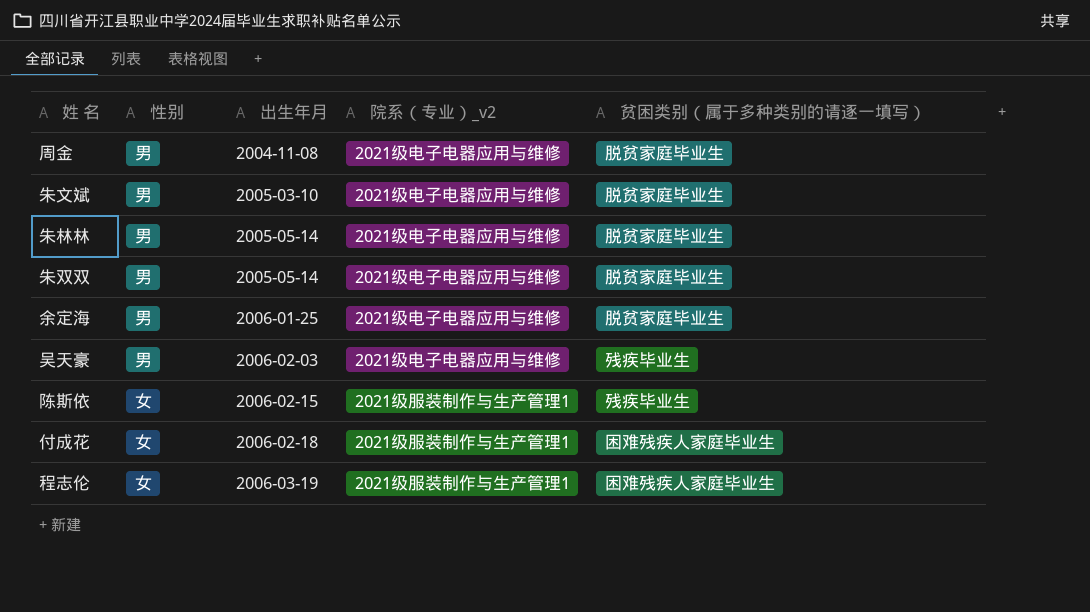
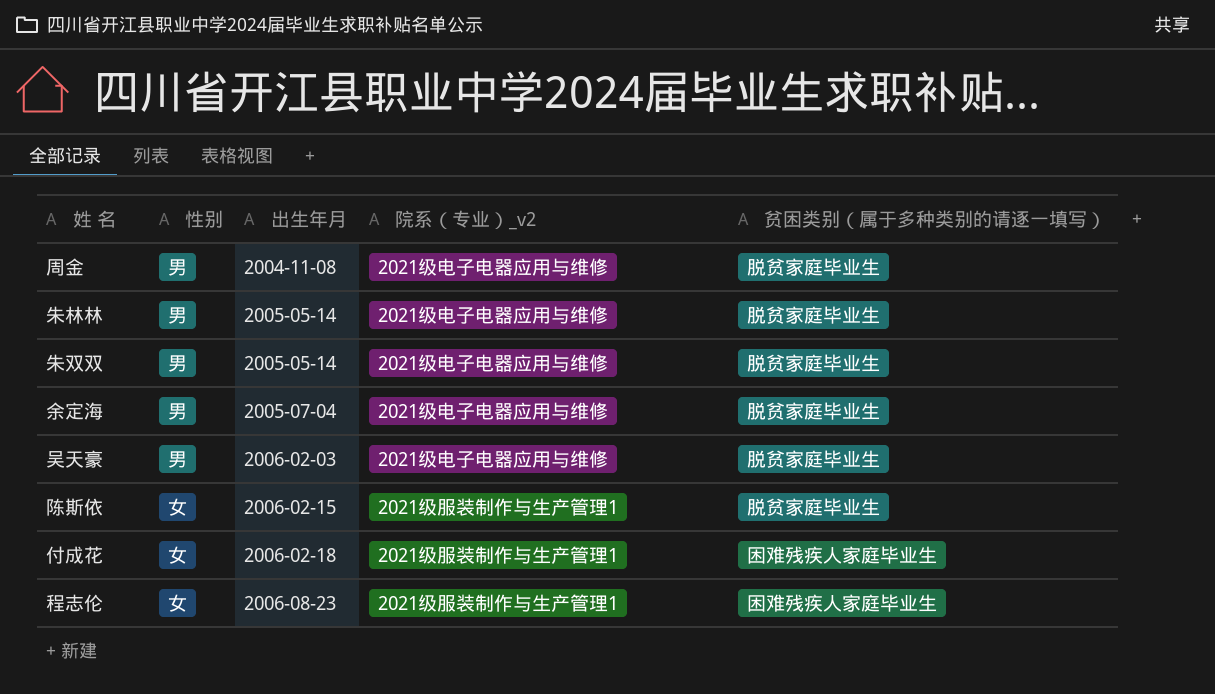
row 朱文斌: 男 | 2005-03-10 | 2021级电子电器应用与维修 | 脱贫家庭毕业生 -> none
余定海 | 出生年月: 2006-01-25 -> 2005-07-04
吴天豪 | 贫困类别（属于多种类别的请逐一填写）: 残疾毕业生 -> 脱贫家庭毕业生
陈斯依 | 贫困类别（属于多种类别的请逐一填写）: 残疾毕业生 -> 脱贫家庭毕业生
程志伦 | 出生年月: 2006-03-19 -> 2006-08-23

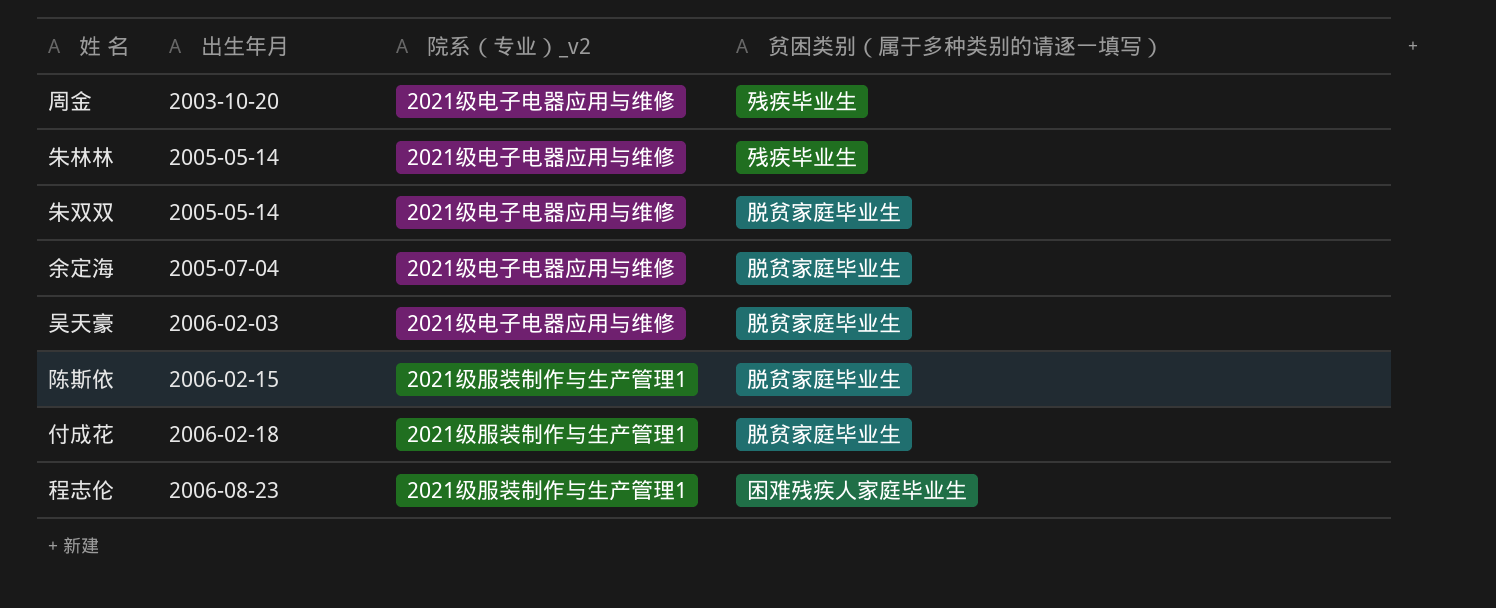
column 性别 | position: 2 -> none
周金 | 出生年月: 2004-11-08 -> 2003-10-20
周金 | 贫困类别（属于多种类别的请逐一填写）: 脱贫家庭毕业生 -> 残疾毕业生
朱林林 | 贫困类别（属于多种类别的请逐一填写）: 脱贫家庭毕业生 -> 残疾毕业生
付成花 | 贫困类别（属于多种类别的请逐一填写）: 困难残疾人家庭毕业生 -> 脱贫家庭毕业生

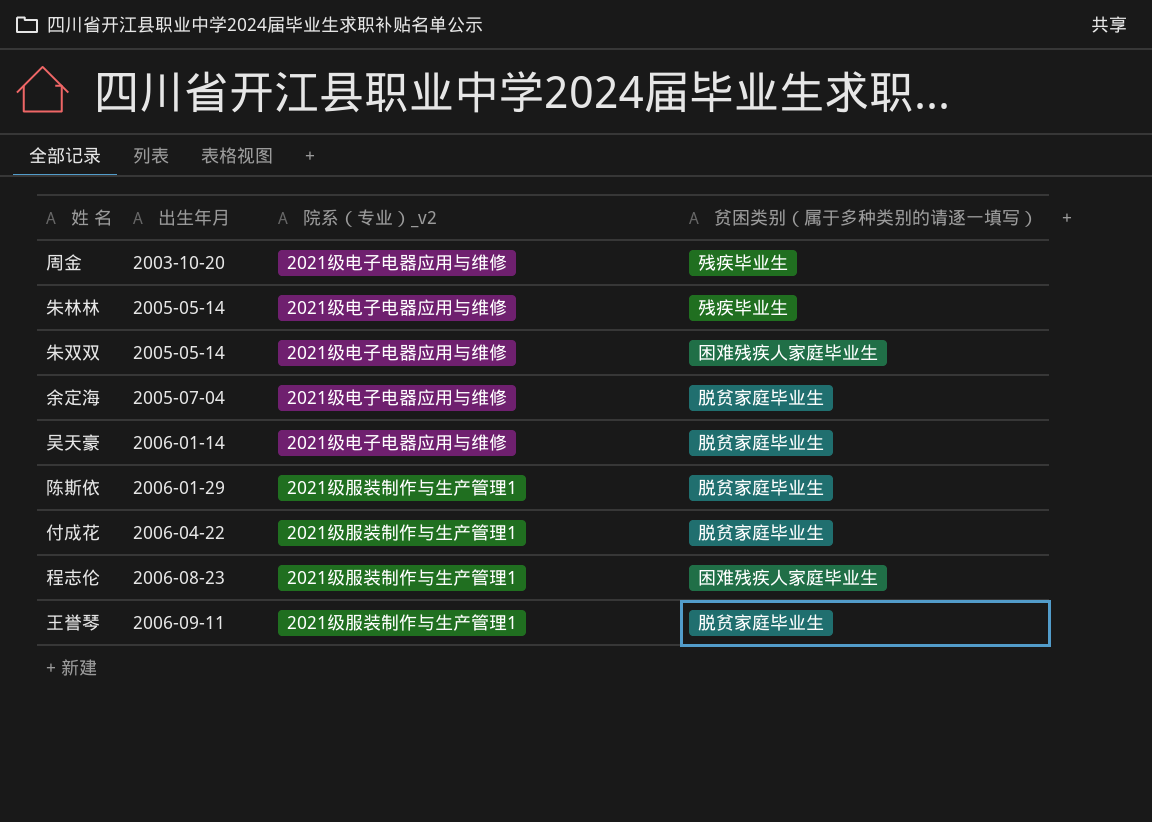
朱双双 | 贫困类别（属于多种类别的请逐一填写）: 脱贫家庭毕业生 -> 困难残疾人家庭毕业生
吴天豪 | 出生年月: 2006-02-03 -> 2006-01-14
陈斯依 | 出生年月: 2006-02-15 -> 2006-01-29
付成花 | 出生年月: 2006-02-18 -> 2006-04-22
row 王誉琴: none -> 2006-09-11 | 2021级服装制作与生产管理1 | 脱贫家庭毕业生

